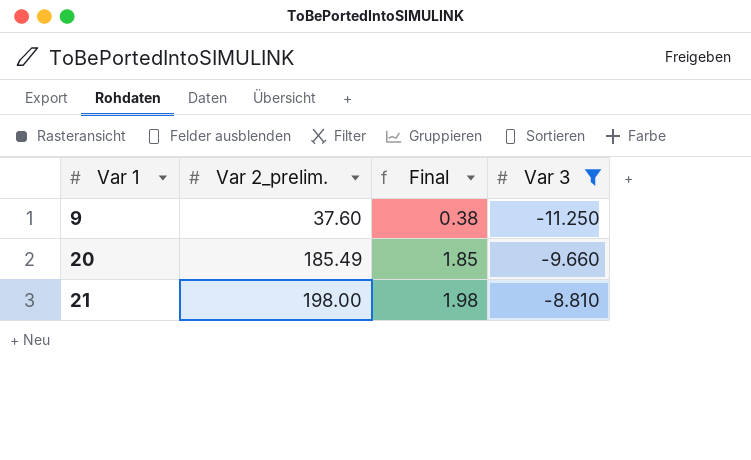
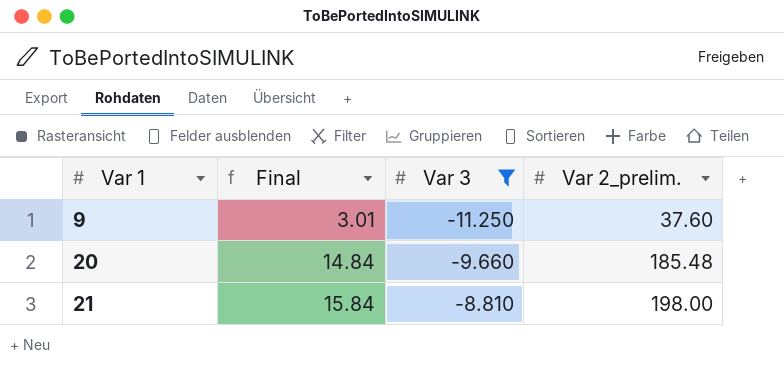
column Final | formula: [Var 2_prelim.] * 0.01 -> [Var 2_prelim.] * 0.08
column Var 2_prelim. | position: 2 -> 4
20 | Var 2_prelim.: 185.49 -> 185.48

